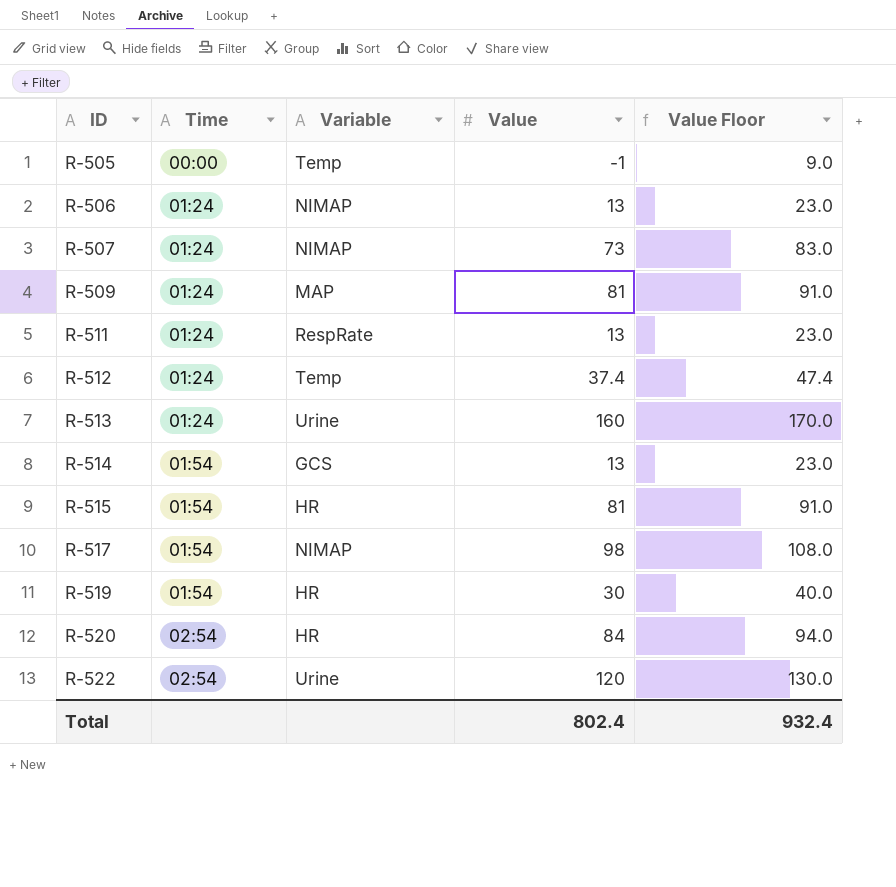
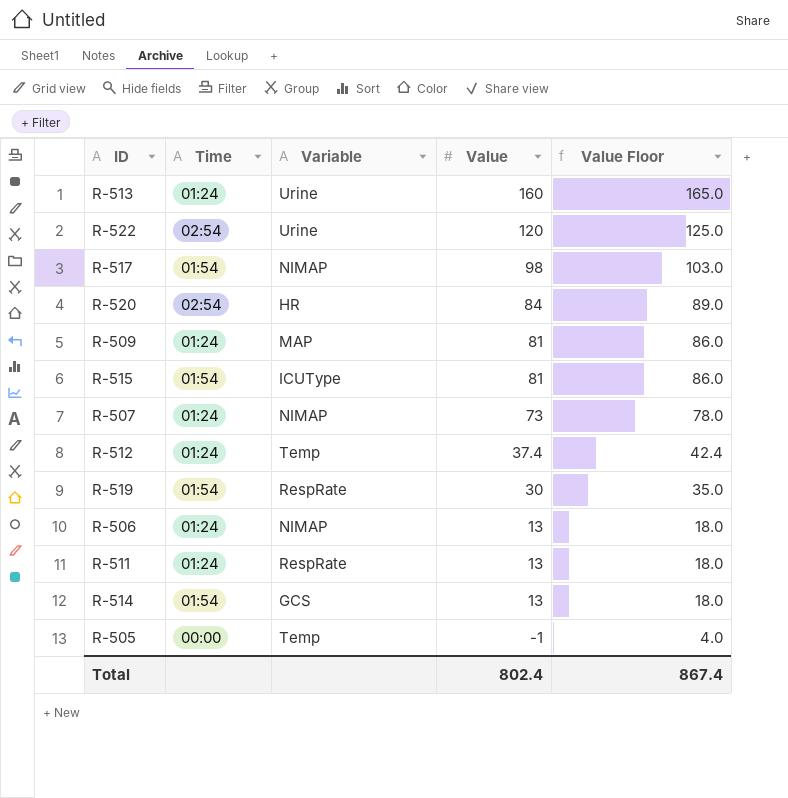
row order: ID ascending -> Value descending
column Value Floor | formula: [Value] + 10 -> [Value] + 5
R-515 | Variable: HR -> ICUType
R-519 | Variable: HR -> RespRate
Total | Value Floor: 932.4 -> 867.4

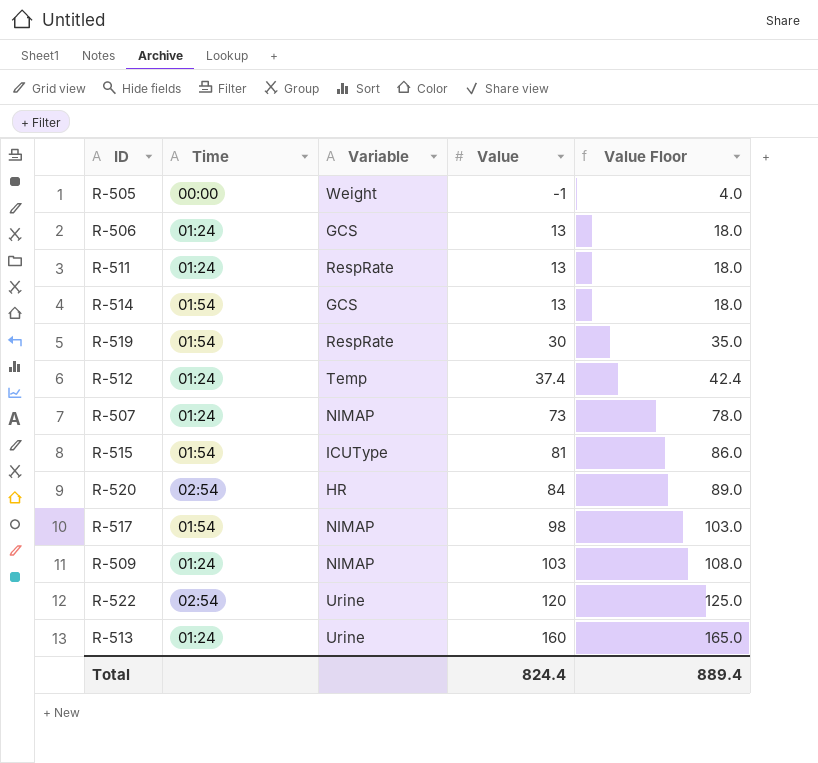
row order: Value descending -> Value ascending
R-505 | Variable: Temp -> Weight
R-506 | Variable: NIMAP -> GCS
R-509 | Variable: MAP -> NIMAP
R-509 | Value: 81 -> 103
R-509 | Value Floor: 86.0 -> 108.0
Total | Value: 802.4 -> 824.4
Total | Value Floor: 867.4 -> 889.4

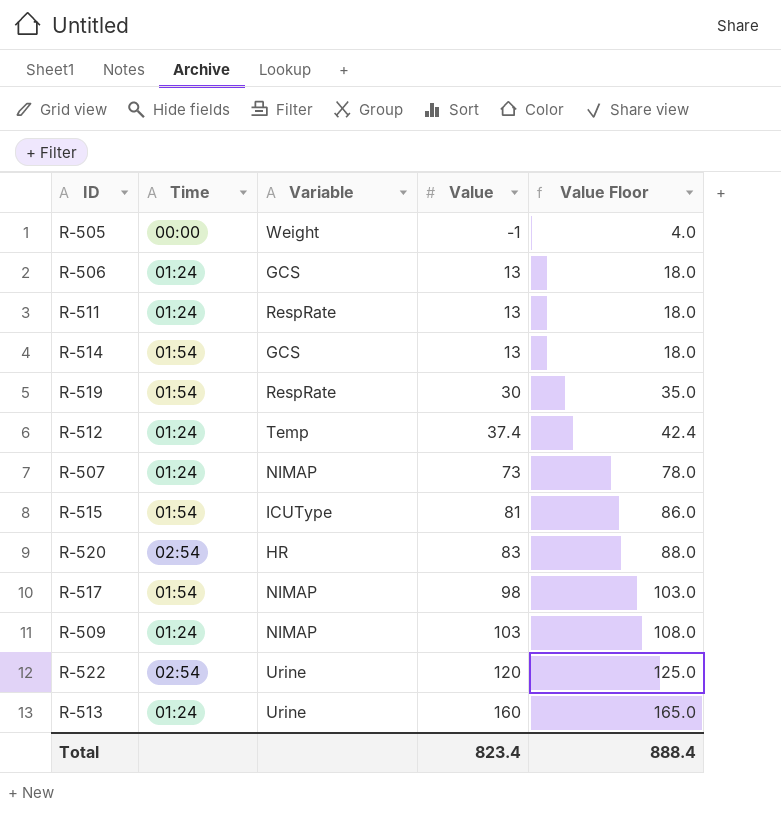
R-520 | Value: 84 -> 83
R-520 | Value Floor: 89.0 -> 88.0
Total | Value: 824.4 -> 823.4
Total | Value Floor: 889.4 -> 888.4

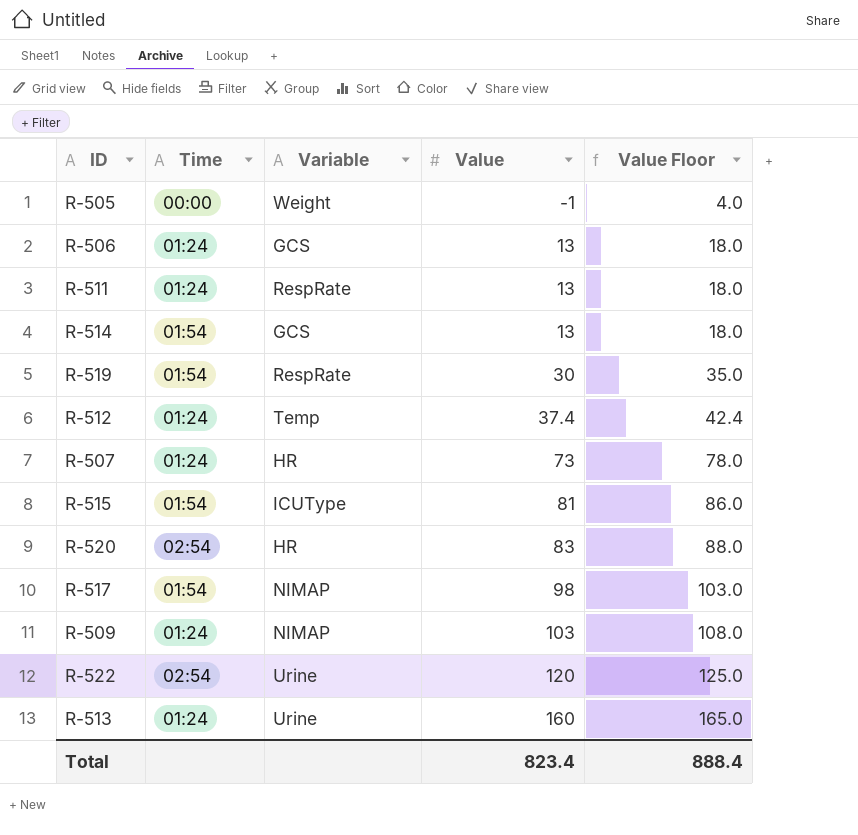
R-507 | Variable: NIMAP -> HR

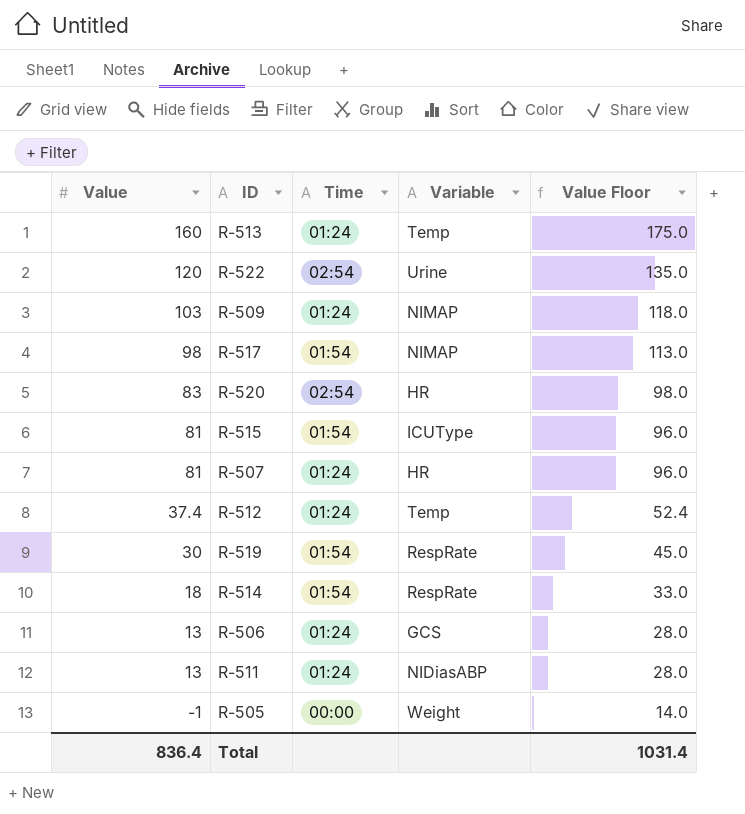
row order: Value ascending -> Value descending
column Value | position: 4 -> 1
column Value Floor | formula: [Value] + 5 -> [Value] + 15
R-513 | Variable: Urine -> Temp
R-507 | Value: 73 -> 81
R-514 | Value: 13 -> 18
R-514 | Variable: GCS -> RespRate
R-511 | Variable: RespRate -> NIDiasABP
Total | Value: 823.4 -> 836.4
Total | Value Floor: 888.4 -> 1031.4

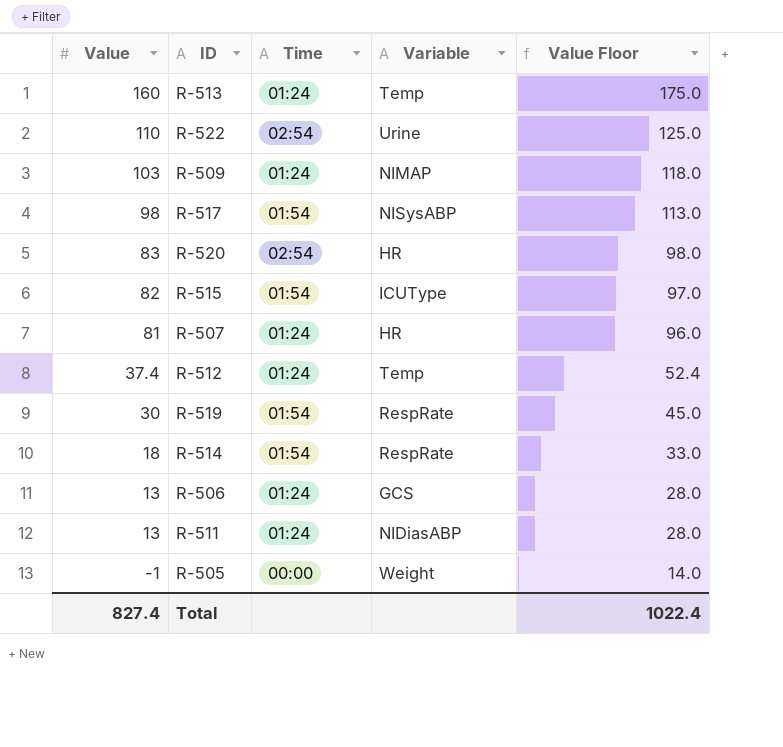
R-522 | Value: 120 -> 110
R-522 | Value Floor: 135.0 -> 125.0
R-517 | Variable: NIMAP -> NISysABP
R-515 | Value: 81 -> 82
R-515 | Value Floor: 96.0 -> 97.0
Total | Value: 836.4 -> 827.4
Total | Value Floor: 1031.4 -> 1022.4

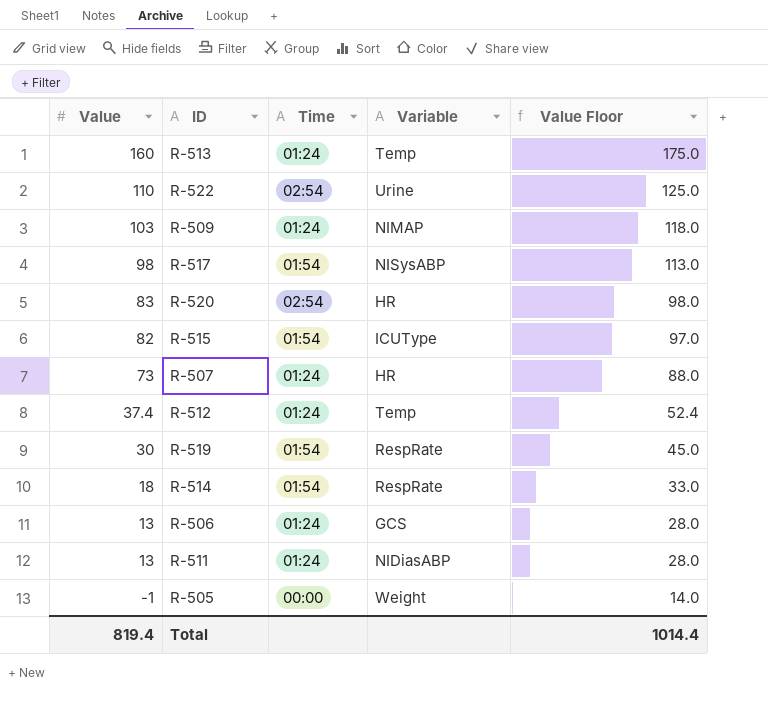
R-507 | Value: 81 -> 73
R-507 | Value Floor: 96.0 -> 88.0
Total | Value: 827.4 -> 819.4
Total | Value Floor: 1022.4 -> 1014.4

